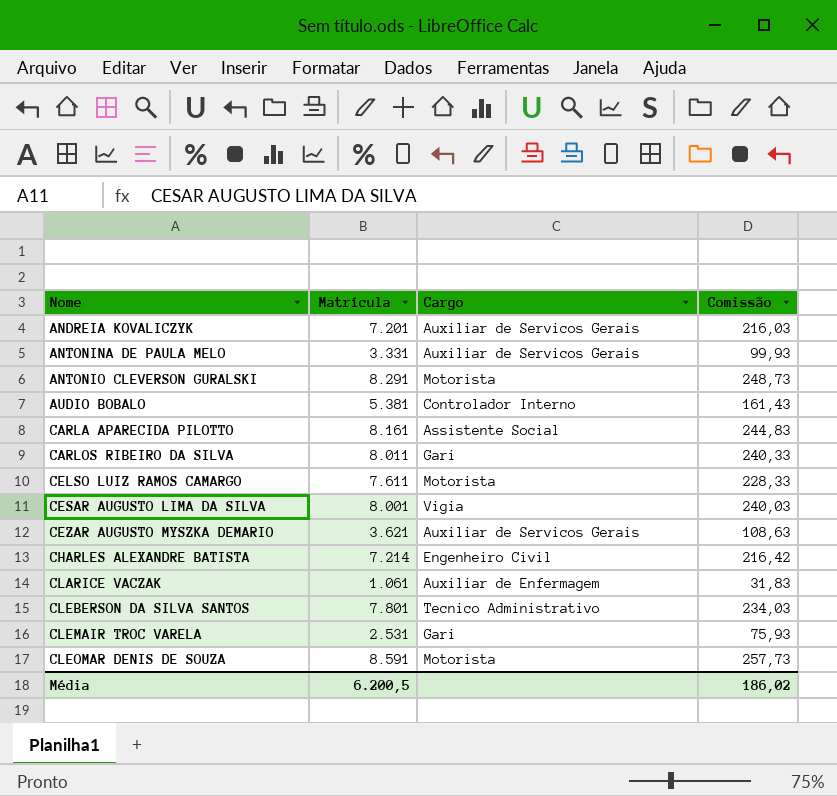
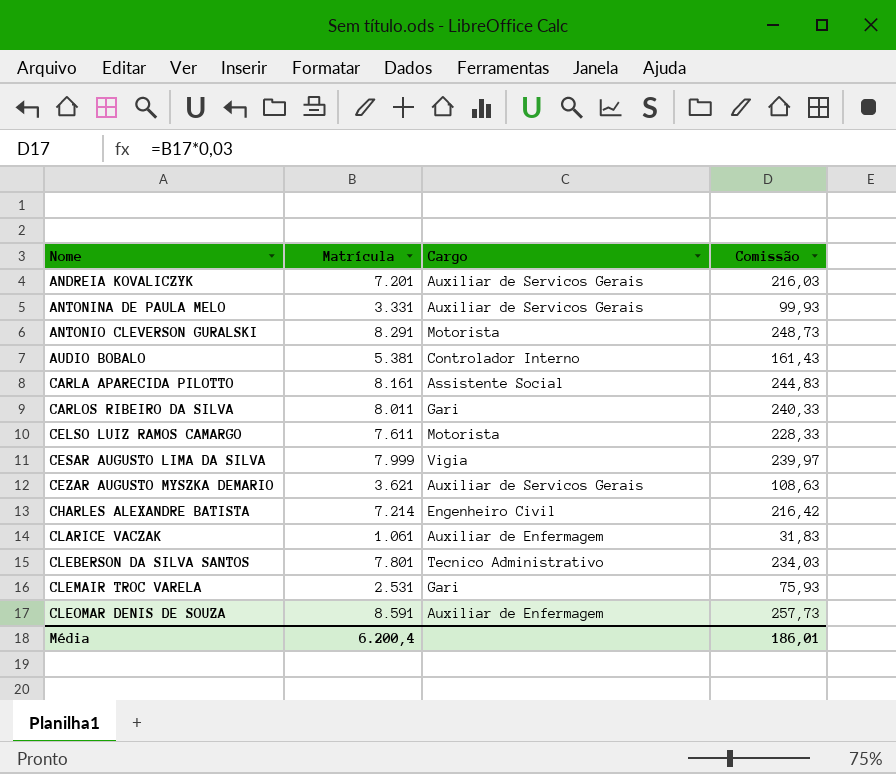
CESAR AUGUSTO LIMA DA SILVA | Matrícula: 8.001 -> 7.999
CESAR AUGUSTO LIMA DA SILVA | Comissão: 240,03 -> 239,97
CLEOMAR DENIS DE SOUZA | Cargo: Motorista -> Auxiliar de Enfermagem
Média | Matrícula: 6.200,5 -> 6.200,4
Média | Comissão: 186,02 -> 186,01

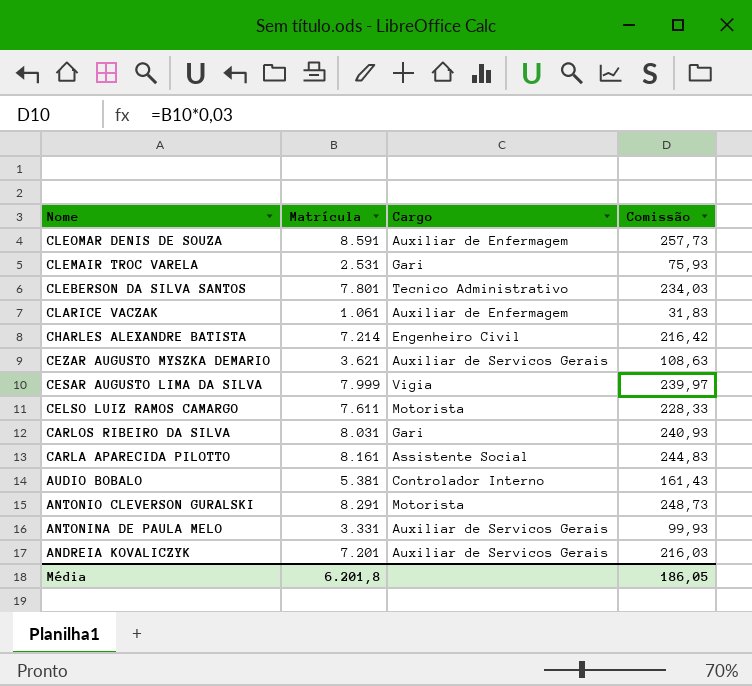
row order: Nome ascending -> Nome descending
CARLOS RIBEIRO DA SILVA | Matrícula: 8.011 -> 8.031
CARLOS RIBEIRO DA SILVA | Comissão: 240,33 -> 240,93
Média | Matrícula: 6.200,4 -> 6.201,8
Média | Comissão: 186,01 -> 186,05

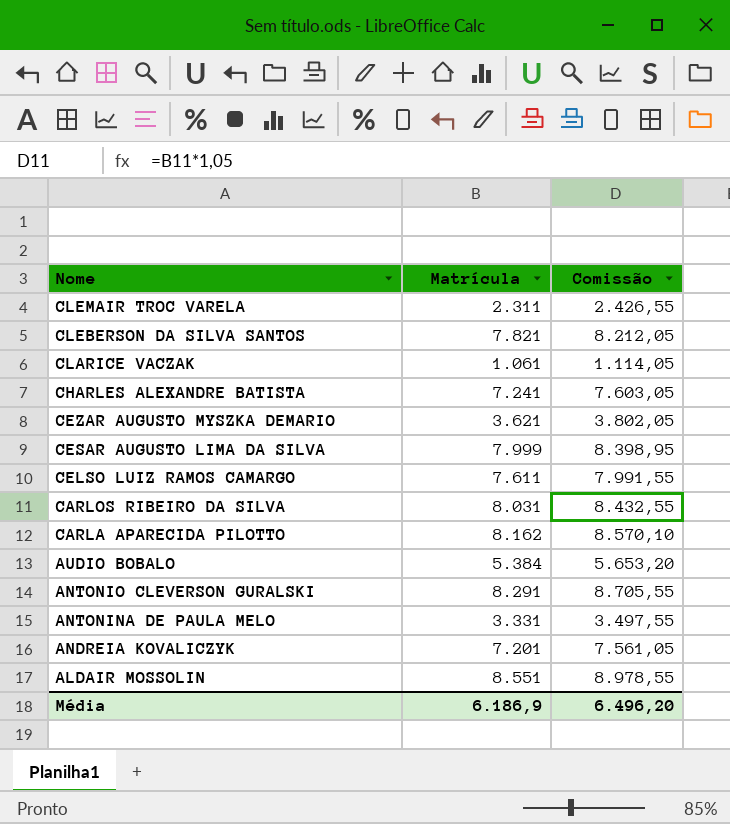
column Cargo | position: 3 -> none
column Comissão | formula: [Matrícula] * 0,03 -> [Matrícula] * 1,05
row CLEOMAR DENIS DE SOUZA: 8.591 | Auxiliar de Enfermagem | 257,73 -> none
CLEMAIR TROC VARELA | Matrícula: 2.531 -> 2.311
CLEBERSON DA SILVA SANTOS | Matrícula: 7.801 -> 7.821
CHARLES ALEXANDRE BATISTA | Matrícula: 7.214 -> 7.241
CARLA APARECIDA PILOTTO | Matrícula: 8.161 -> 8.162
AUDIO BOBALO | Matrícula: 5.381 -> 5.384
row ALDAIR MOSSOLIN: none -> 8.551 | 8.978,55
Média | Matrícula: 6.201,8 -> 6.186,9
Média | Comissão: 186,05 -> 6.496,20

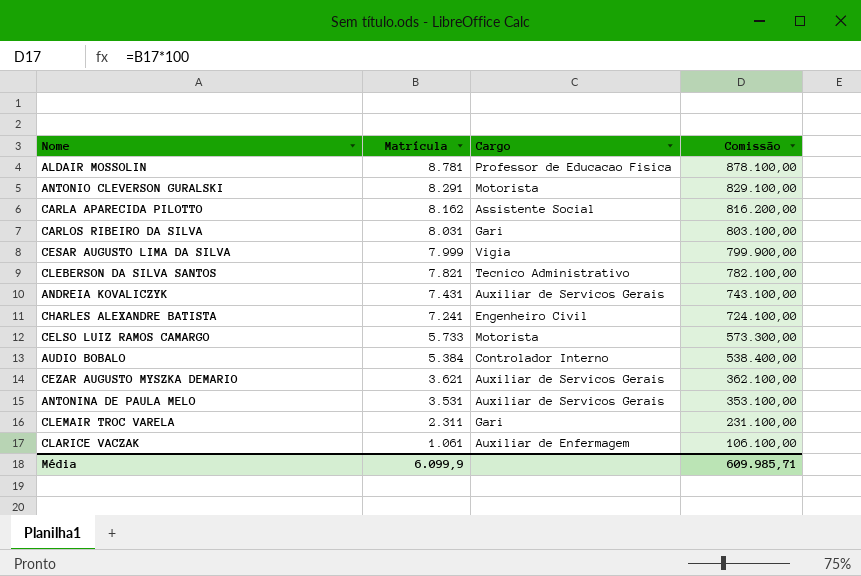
row order: Nome descending -> Matrícula descending
column Cargo | position: none -> 3
column Comissão | formula: [Matrícula] * 1,05 -> [Matrícula] * 100
ALDAIR MOSSOLIN | Matrícula: 8.551 -> 8.781
ANDREIA KOVALICZYK | Matrícula: 7.201 -> 7.431
CELSO LUIZ RAMOS CAMARGO | Matrícula: 7.611 -> 5.733
ANTONINA DE PAULA MELO | Matrícula: 3.331 -> 3.531
Média | Matrícula: 6.186,9 -> 6.099,9
Média | Comissão: 6.496,20 -> 609.985,71

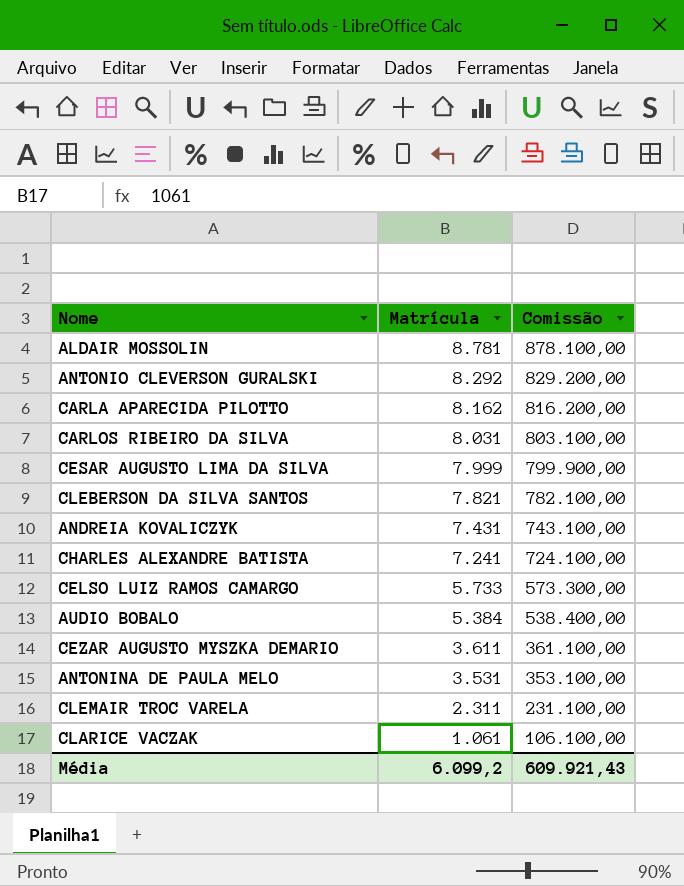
column Cargo | position: 3 -> none
ANTONIO CLEVERSON GURALSKI | Matrícula: 8.291 -> 8.292
ANTONIO CLEVERSON GURALSKI | Comissão: 829.100,00 -> 829.200,00
CEZAR AUGUSTO MYSZKA DEMARIO | Matrícula: 3.621 -> 3.611
CEZAR AUGUSTO MYSZKA DEMARIO | Comissão: 362.100,00 -> 361.100,00
Média | Matrícula: 6.099,9 -> 6.099,2
Média | Comissão: 609.985,71 -> 609.921,43

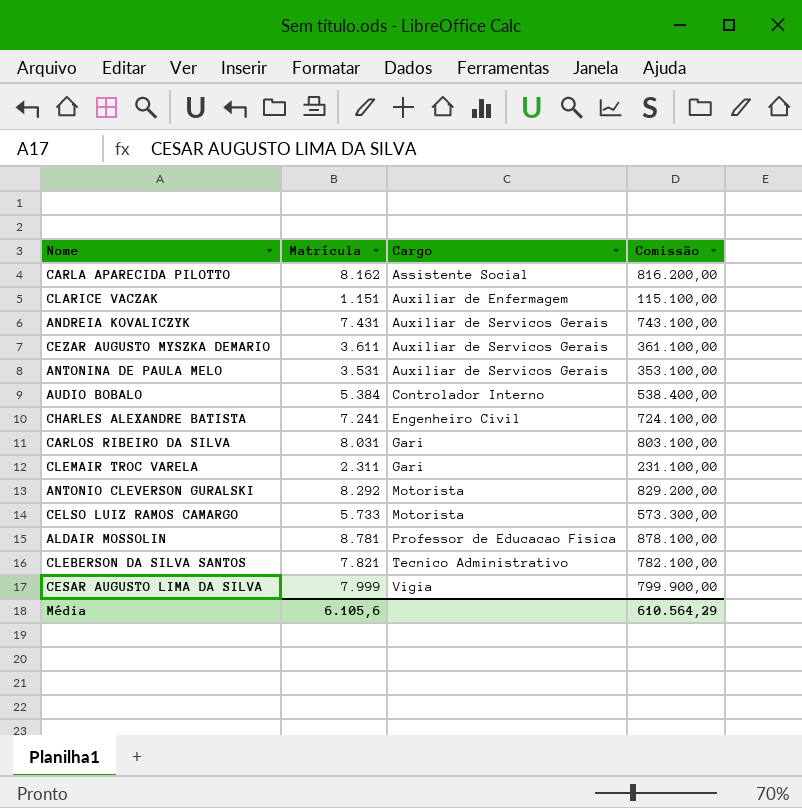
row order: Matrícula descending -> Cargo ascending
column Cargo | position: none -> 3
CLARICE VACZAK | Matrícula: 1.061 -> 1.151
CLARICE VACZAK | Comissão: 106.100,00 -> 115.100,00
Média | Matrícula: 6.099,2 -> 6.105,6
Média | Comissão: 609.921,43 -> 610.564,29

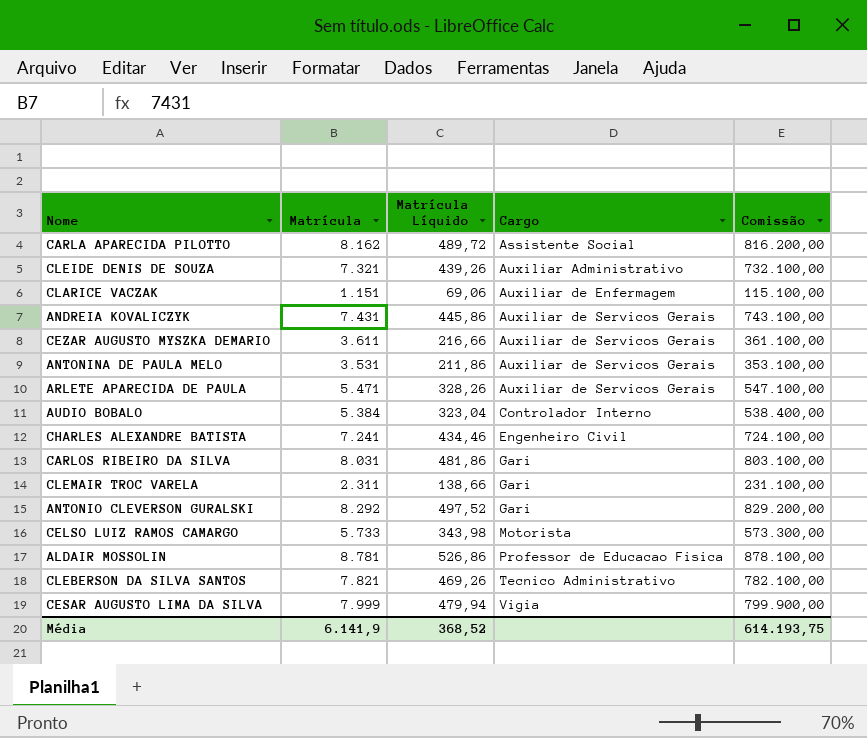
column Matrícula Líquido | formula: none -> [Matrícula] * 0,06
row CLEIDE DENIS DE SOUZA: none -> 7.321 | 439,26 | Auxiliar Administrativo | 732.100,00
row ARLETE APARECIDA DE PAULA: none -> 5.471 | 328,26 | Auxiliar de Servicos Gerais | 547.100,00
ANTONIO CLEVERSON GURALSKI | Cargo: Motorista -> Gari
Média | Matrícula: 6.105,6 -> 6.141,9
Média | Comissão: 610.564,29 -> 614.193,75

